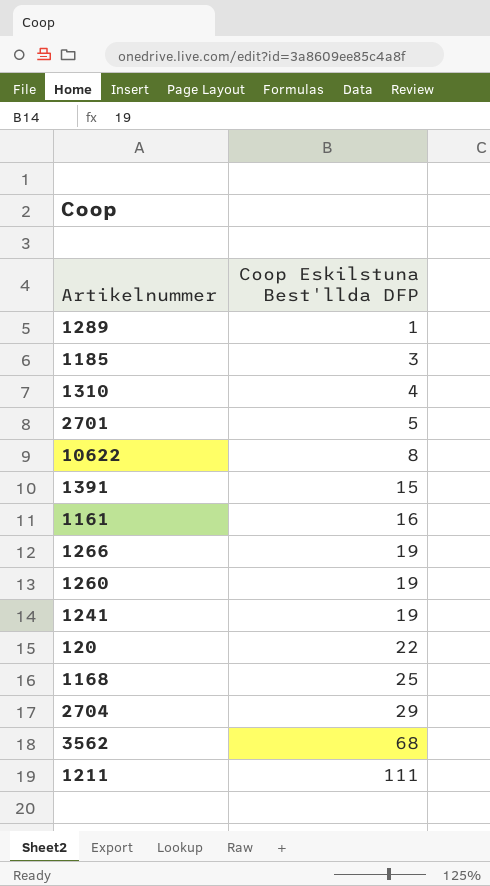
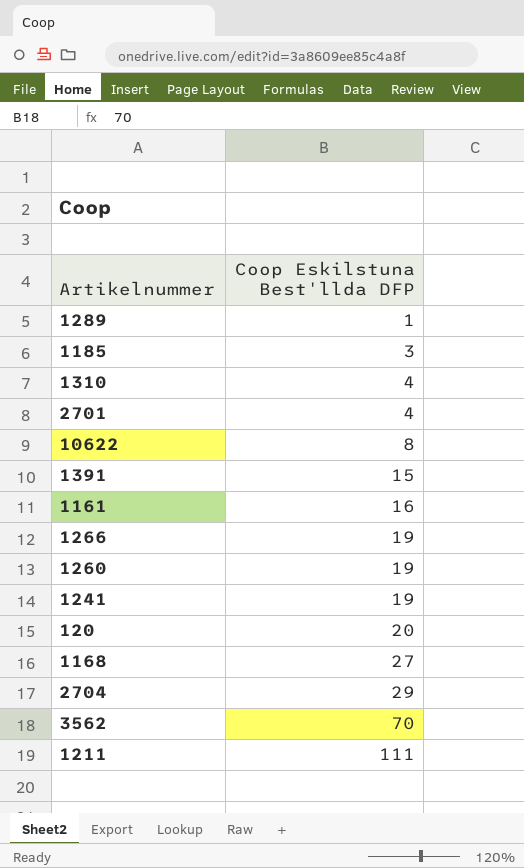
2701 | Coop Eskilstuna Best'llda DFP: 5 -> 4
120 | Coop Eskilstuna Best'llda DFP: 22 -> 20
1168 | Coop Eskilstuna Best'llda DFP: 25 -> 27
3562 | Coop Eskilstuna Best'llda DFP: 68 -> 70

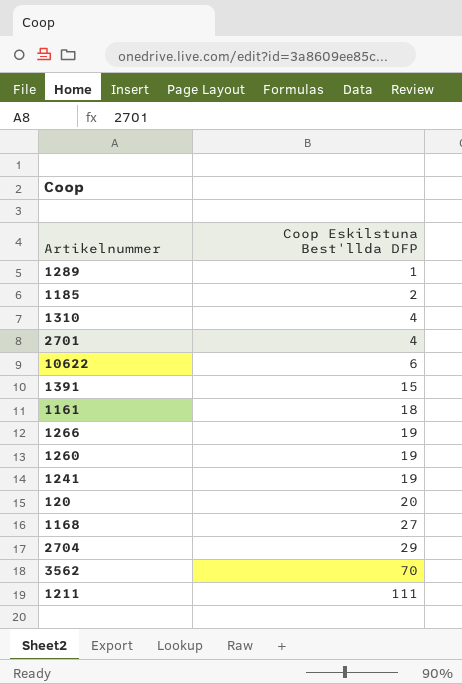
1185 | Coop Eskilstuna Best'llda DFP: 3 -> 2
10622 | Coop Eskilstuna Best'llda DFP: 8 -> 6
1161 | Coop Eskilstuna Best'llda DFP: 16 -> 18

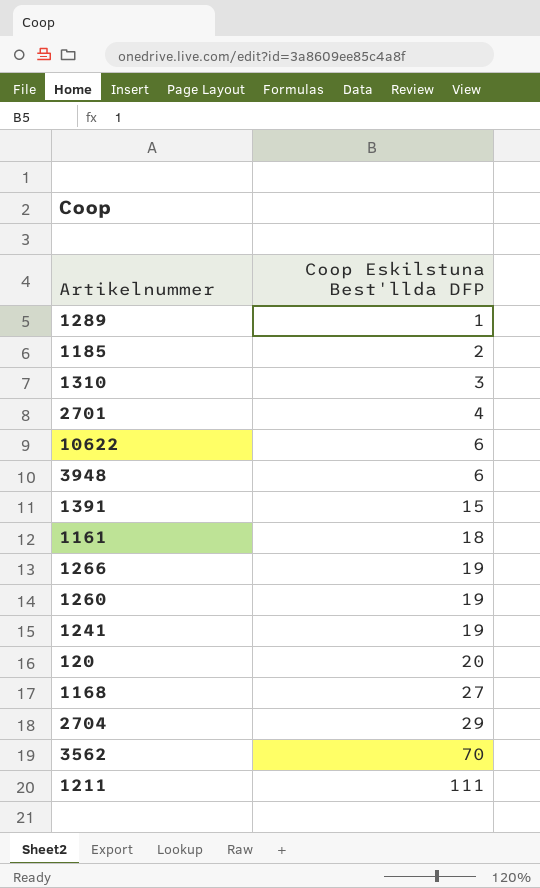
1310 | Coop Eskilstuna Best'llda DFP: 4 -> 3
row 3948: none -> 6

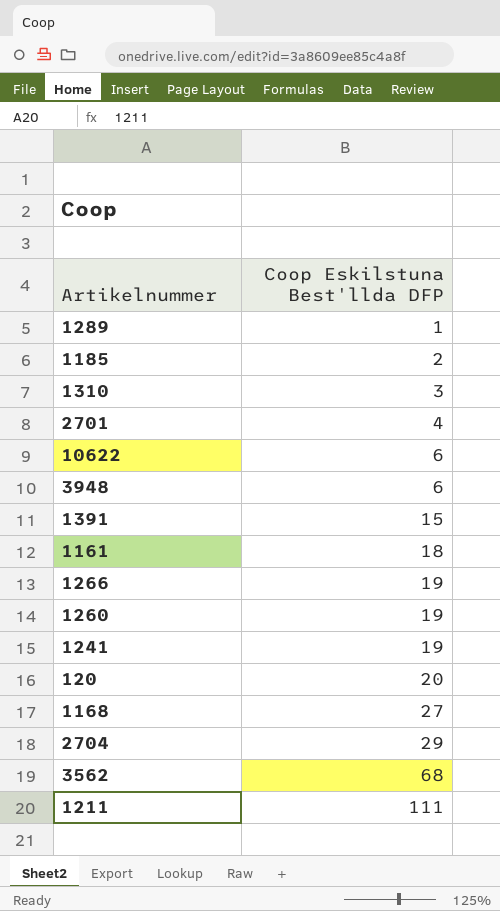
3562 | Coop Eskilstuna Best'llda DFP: 70 -> 68

